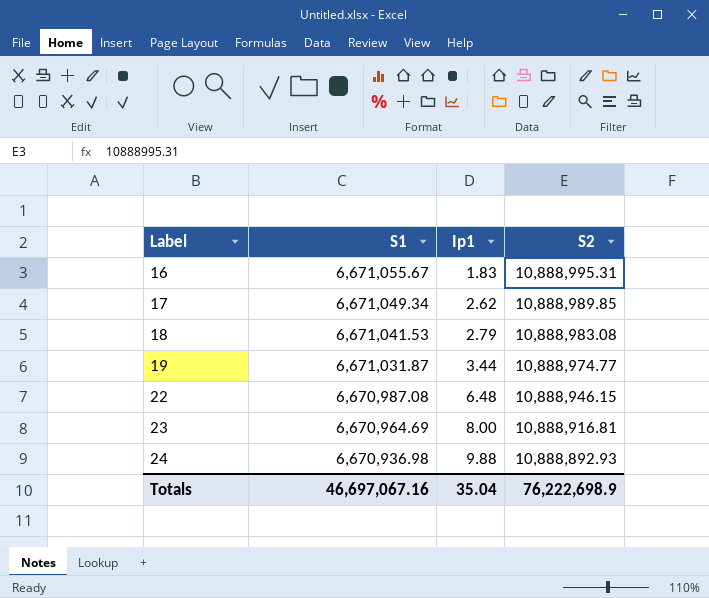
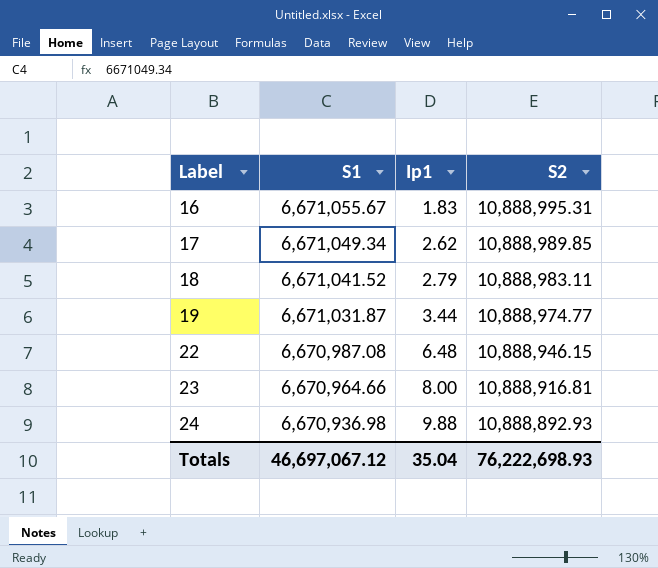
18 | S1: 6,671,041.53 -> 6,671,041.52
18 | S2: 10,888,983.08 -> 10,888,983.11
23 | S1: 6,670,964.69 -> 6,670,964.66
Totals | S1: 46,697,067.16 -> 46,697,067.12
Totals | S2: 76,222,698.9 -> 76,222,698.93

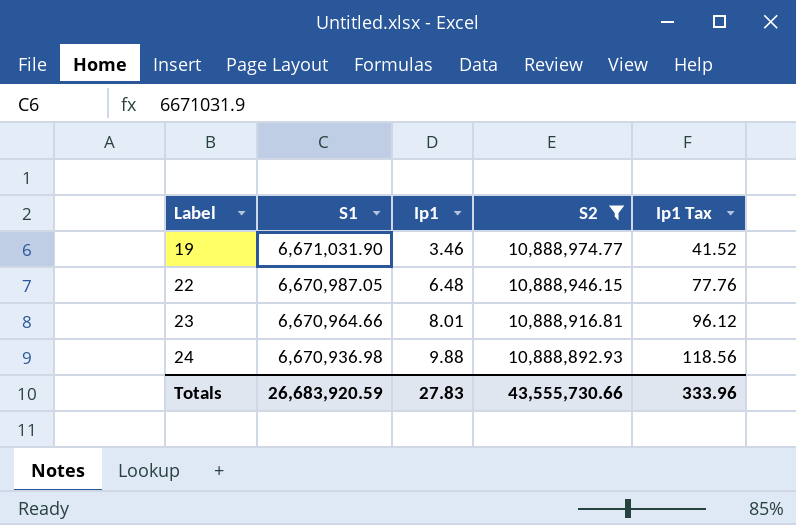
filter: none -> S2 <= 10,888,974.77
column Ip1 Tax | formula: none -> [Ip1] * 12
19 | S1: 6,671,031.87 -> 6,671,031.90
19 | Ip1: 3.44 -> 3.46
22 | S1: 6,670,987.08 -> 6,670,987.05
23 | Ip1: 8.00 -> 8.01
Totals | S1: 46,697,067.12 -> 26,683,920.59
Totals | Ip1: 35.04 -> 27.83
Totals | S2: 76,222,698.93 -> 43,555,730.66

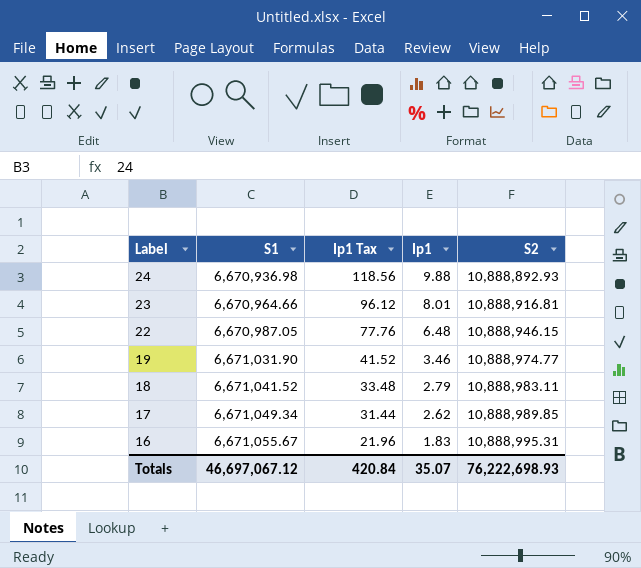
filter: S2 <= 10,888,974.77 -> none
row order: Label ascending -> Label descending
column Ip1 Tax | position: 5 -> 3
Totals | S1: 26,683,920.59 -> 46,697,067.12
Totals | Ip1 Tax: 333.96 -> 420.84
Totals | Ip1: 27.83 -> 35.07
Totals | S2: 43,555,730.66 -> 76,222,698.93

